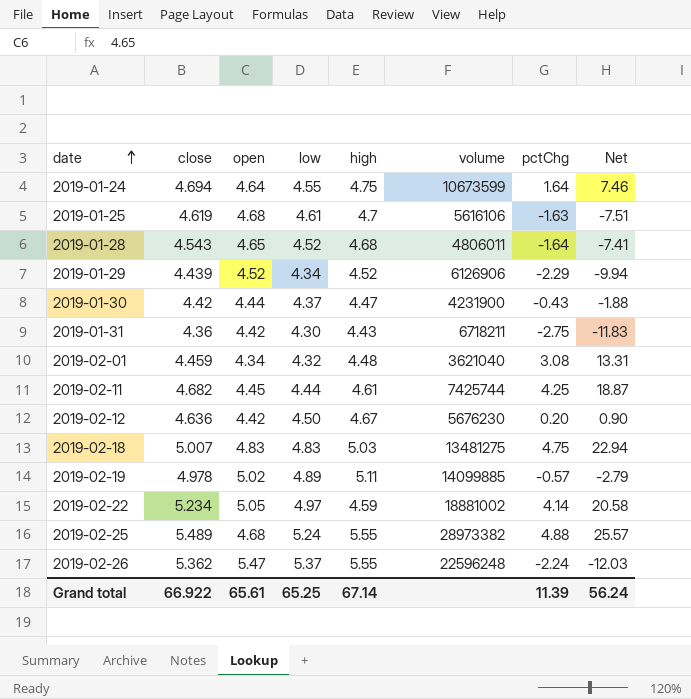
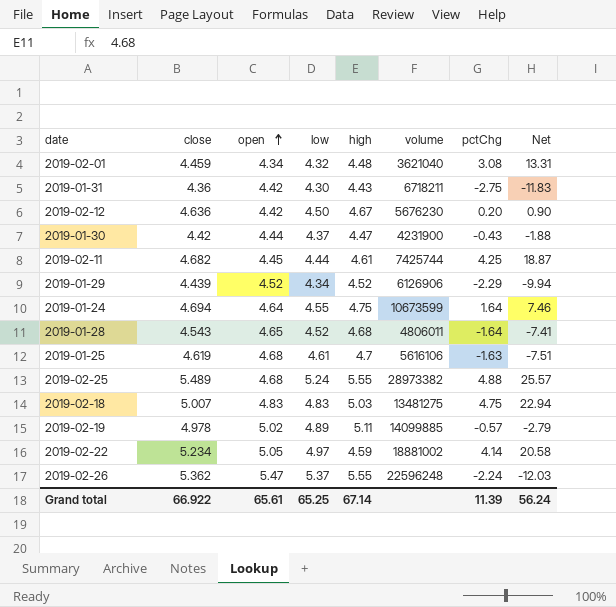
row order: date ascending -> open ascending

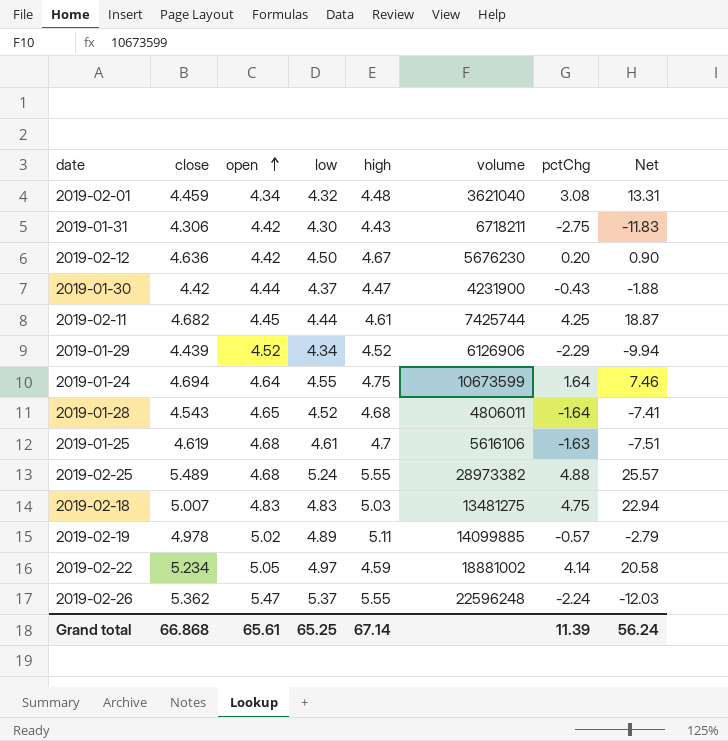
2019-01-31 | close: 4.36 -> 4.306
Grand total | close: 66.922 -> 66.868

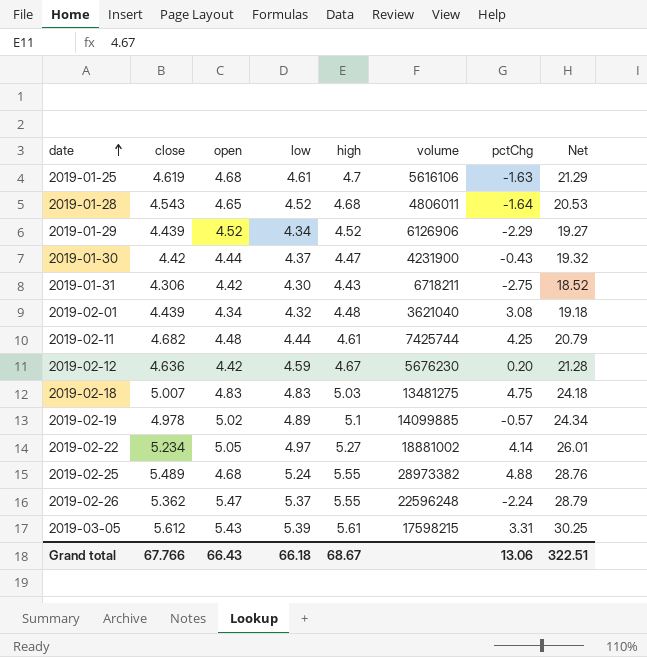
row order: open ascending -> date ascending
column Net | formula: [low] * [pctChg] -> [close] * [low]
row 2019-01-24: 4.694 | 4.64 | 4.55 | 4.75 | 10673599 | 1.64 | 7.46 -> none
2019-02-01 | close: 4.459 -> 4.439
2019-02-11 | open: 4.45 -> 4.48
2019-02-12 | low: 4.50 -> 4.59
2019-02-19 | high: 5.11 -> 5.1
2019-02-22 | high: 4.59 -> 5.27
row 2019-03-05: none -> 5.612 | 5.43 | 5.39 | 5.61 | 17598215 | 3.31 | 30.25
Grand total | close: 66.868 -> 67.766
Grand total | open: 65.61 -> 66.43
Grand total | low: 65.25 -> 66.18
Grand total | high: 67.14 -> 68.67
Grand total | pctChg: 11.39 -> 13.06
Grand total | Net: 56.24 -> 322.51

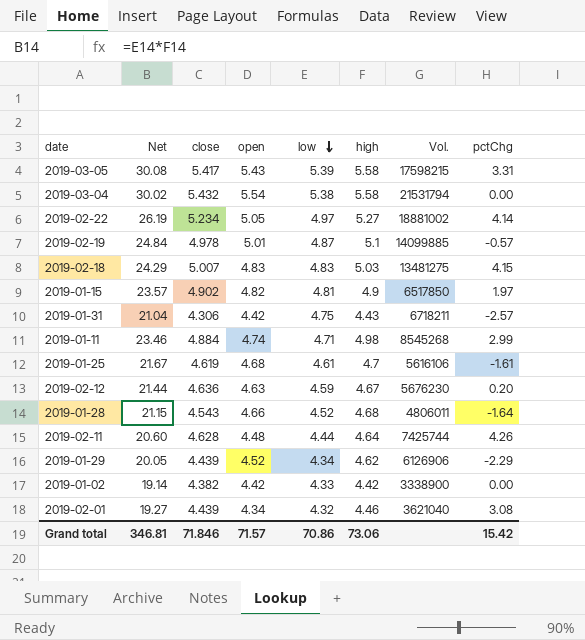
row order: date ascending -> low descending
column Net | formula: [close] * [low] -> [low] * [high]
column Net | position: 8 -> 2
column name: volume -> Vol.
row 2019-01-30: 4.42 | 4.44 | 4.37 | 4.47 | 4231900 | -0.43 | 19.32 -> none
row 2019-02-25: 5.489 | 4.68 | 5.24 | 5.55 | 28973382 | 4.88 | 28.76 -> none
row 2019-02-26: 5.362 | 5.47 | 5.37 | 5.55 | 22596248 | -2.24 | 28.79 -> none
2019-03-05 | close: 5.612 -> 5.417
2019-03-05 | high: 5.61 -> 5.58
row 2019-03-04: none -> 30.02 | 5.432 | 5.54 | 5.38 | 5.58 | 21531794 | 0.00
2019-02-19 | open: 5.02 -> 5.01
2019-02-19 | low: 4.89 -> 4.87
2019-02-18 | pctChg: 4.75 -> 4.15
row 2019-01-15: none -> 23.57 | 4.902 | 4.82 | 4.81 | 4.9 | 6517850 | 1.97
2019-01-31 | low: 4.30 -> 4.75
2019-01-31 | pctChg: -2.75 -> -2.57
row 2019-01-11: none -> 23.46 | 4.884 | 4.74 | 4.71 | 4.98 | 8545268 | 2.99
2019-01-25 | pctChg: -1.63 -> -1.61
2019-02-12 | open: 4.42 -> 4.63
2019-01-28 | open: 4.65 -> 4.66
2019-02-11 | close: 4.682 -> 4.628
2019-02-11 | high: 4.61 -> 4.64
2019-02-11 | pctChg: 4.25 -> 4.26
2019-01-29 | high: 4.52 -> 4.62
row 2019-01-02: none -> 19.14 | 4.382 | 4.42 | 4.33 | 4.42 | 3338900 | 0.00
2019-02-01 | high: 4.48 -> 4.46
Grand total | Net: 322.51 -> 346.81
Grand total | close: 67.766 -> 71.846
Grand total | open: 66.43 -> 71.57
Grand total | low: 66.18 -> 70.86
Grand total | high: 68.67 -> 73.06
Grand total | pctChg: 13.06 -> 15.42

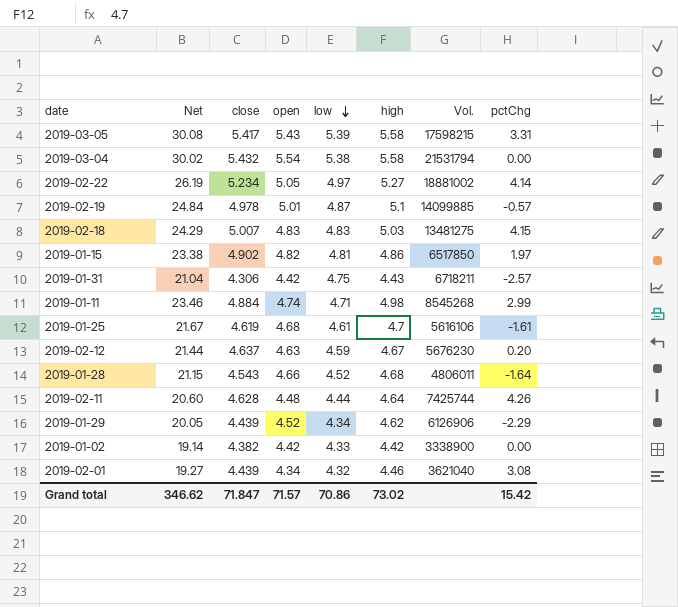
2019-01-15 | Net: 23.57 -> 23.38
2019-01-15 | high: 4.9 -> 4.86
2019-02-12 | close: 4.636 -> 4.637
Grand total | Net: 346.81 -> 346.62
Grand total | close: 71.846 -> 71.847
Grand total | high: 73.06 -> 73.02

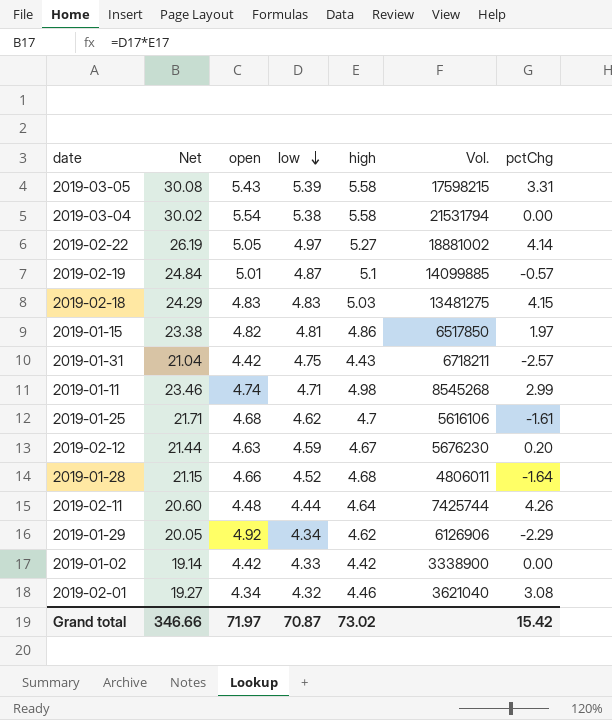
column close | position: 3 -> none
2019-01-25 | Net: 21.67 -> 21.71
2019-01-25 | low: 4.61 -> 4.62
2019-01-29 | open: 4.52 -> 4.92
Grand total | Net: 346.62 -> 346.66
Grand total | open: 71.57 -> 71.97
Grand total | low: 70.86 -> 70.87

